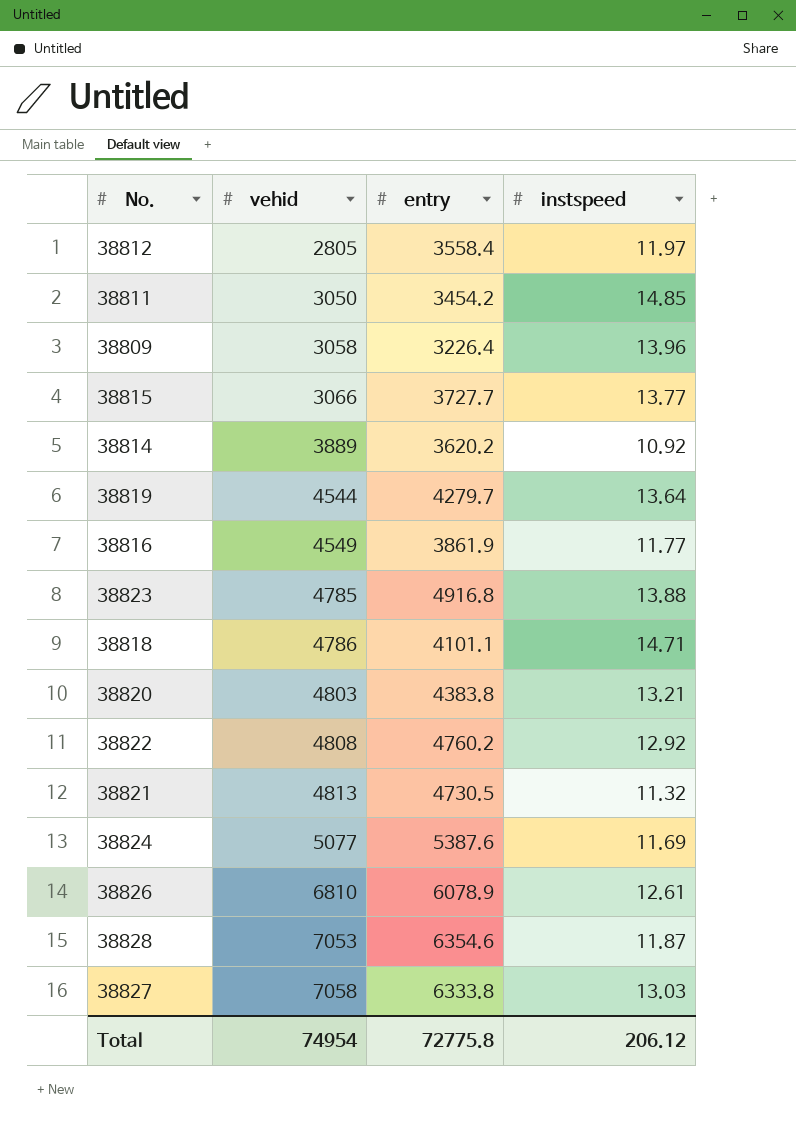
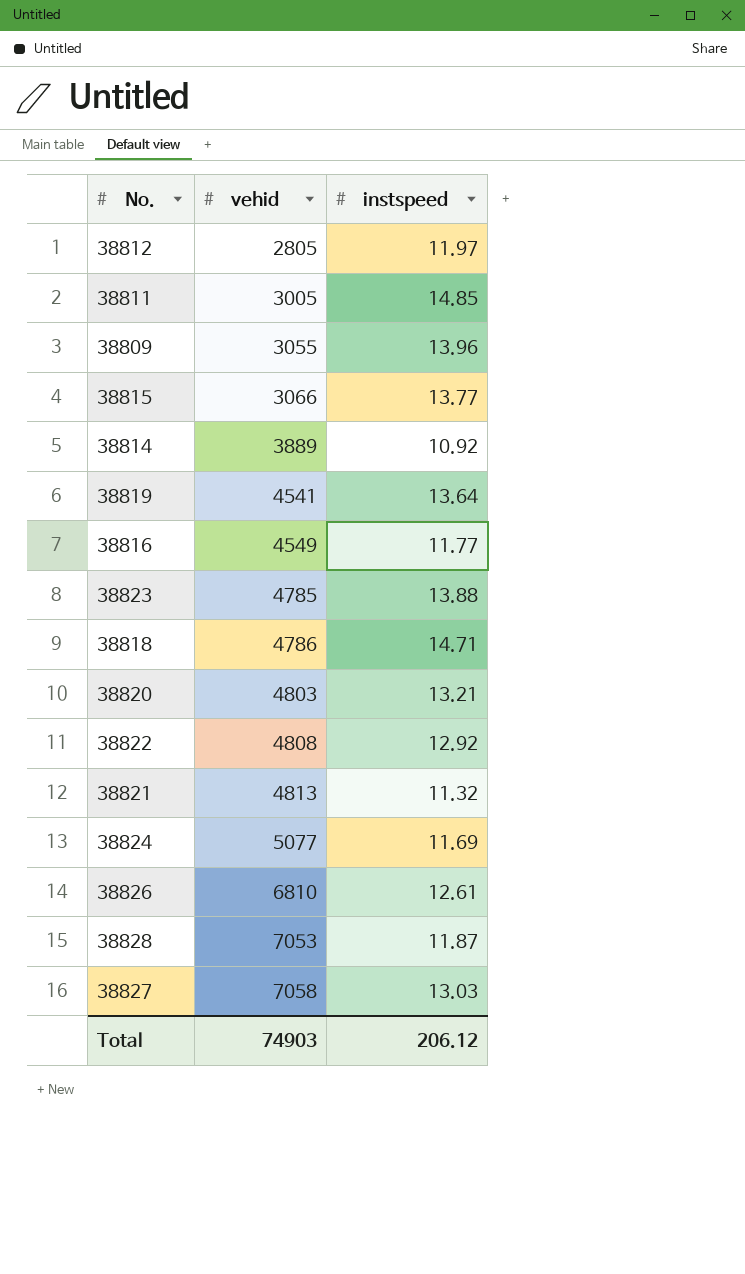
column entry | position: 3 -> none
38811 | vehid: 3050 -> 3005
38809 | vehid: 3058 -> 3055
38819 | vehid: 4544 -> 4541
Total | vehid: 74954 -> 74903

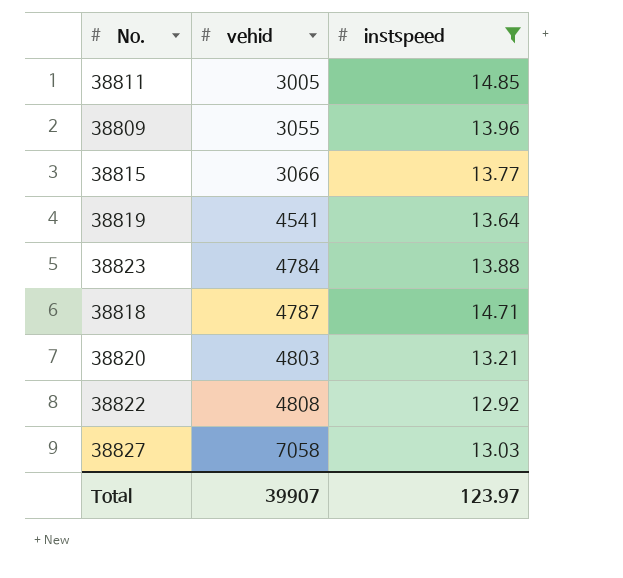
filter: none -> instspeed >= 12.92
38823 | vehid: 4785 -> 4784
38818 | vehid: 4786 -> 4787
Total | vehid: 74903 -> 39907
Total | instspeed: 206.12 -> 123.97

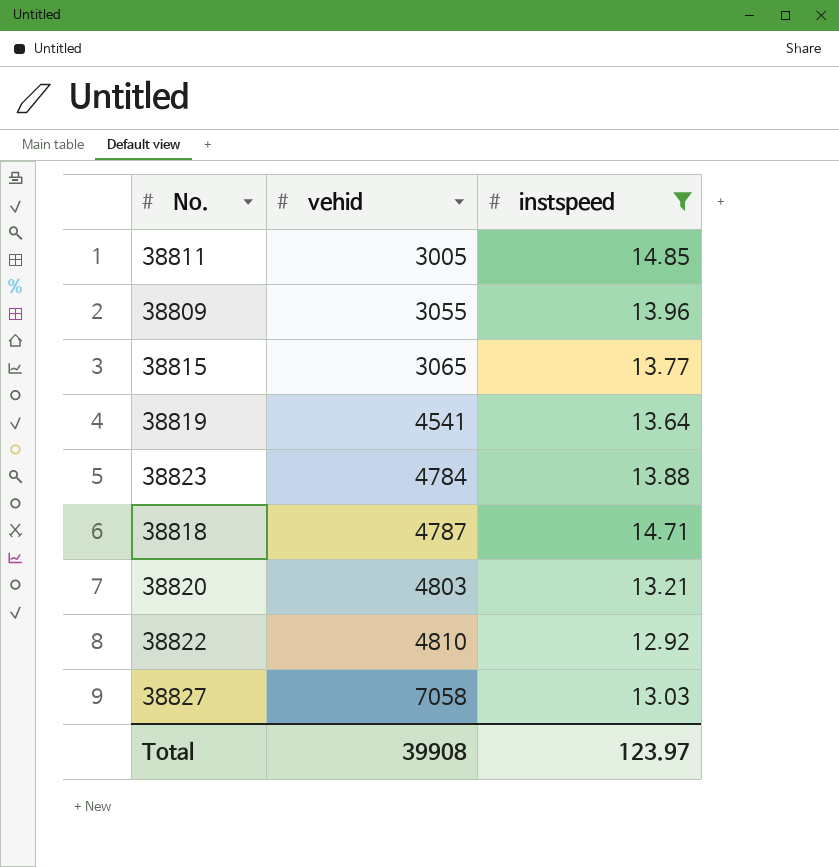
38815 | vehid: 3066 -> 3065
38822 | vehid: 4808 -> 4810
Total | vehid: 39907 -> 39908

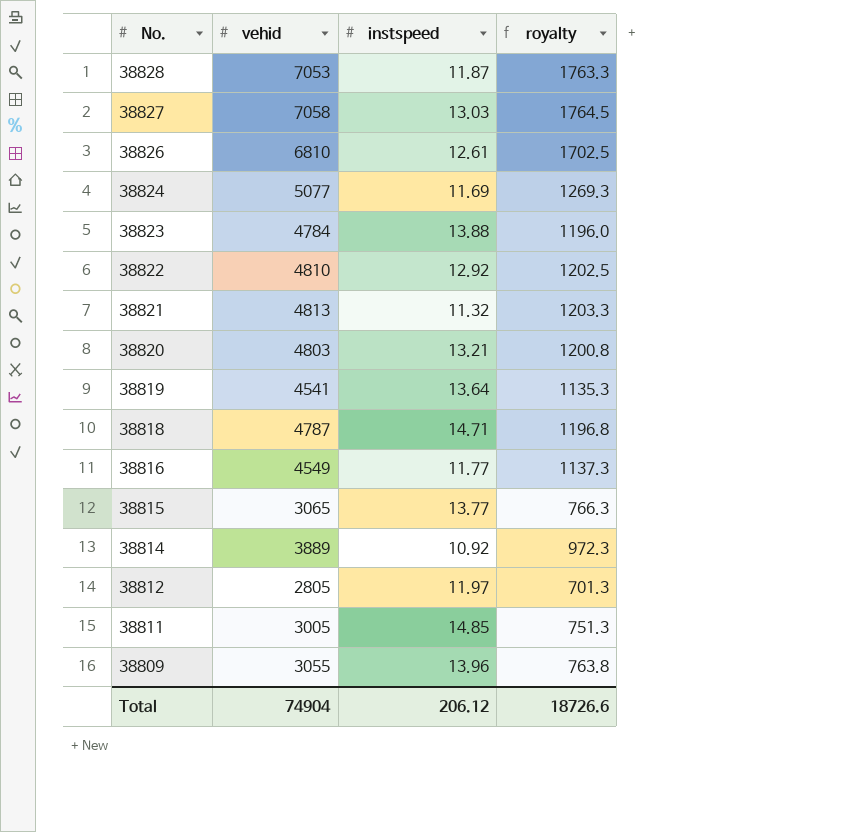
filter: instspeed >= 12.92 -> none
row order: vehid ascending -> No. descending
column royalty | formula: none -> [vehid] * 0.25
Total | vehid: 39908 -> 74904
Total | instspeed: 123.97 -> 206.12

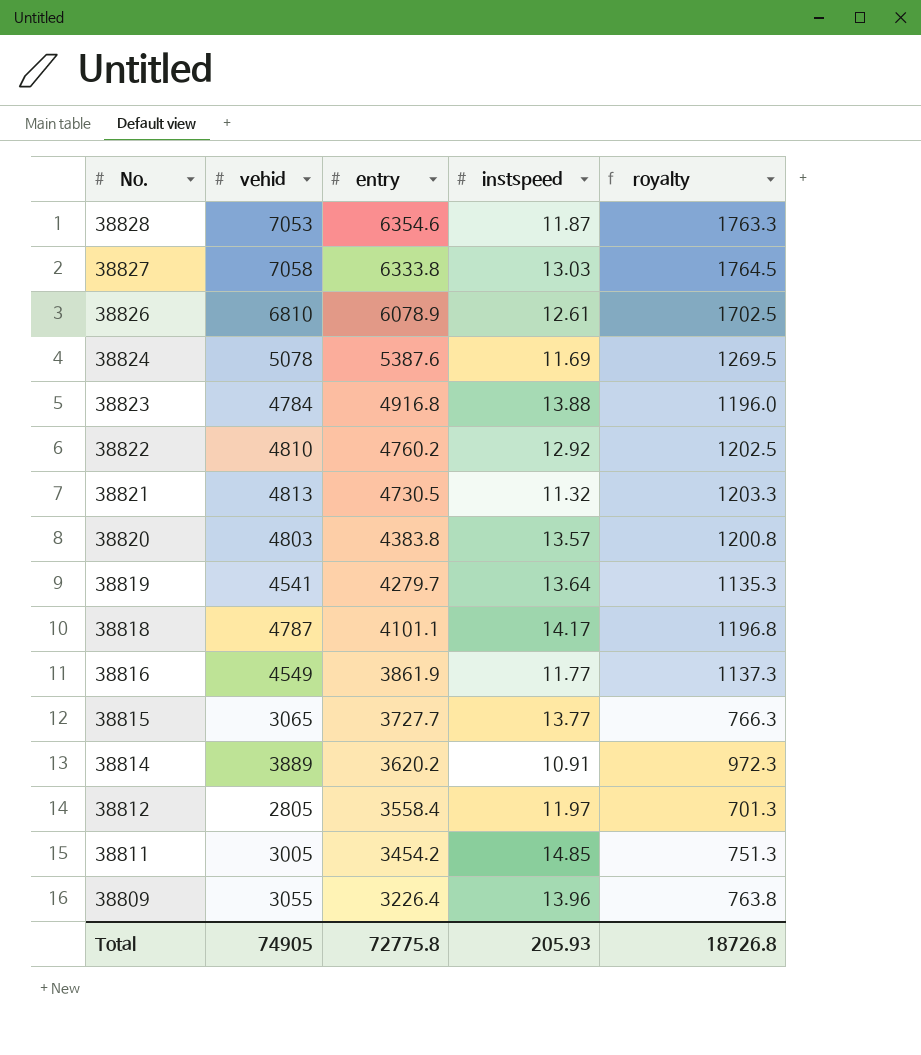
column entry | position: none -> 3
38824 | vehid: 5077 -> 5078
38824 | royalty: 1269.3 -> 1269.5
38820 | instspeed: 13.21 -> 13.57
38818 | instspeed: 14.71 -> 14.17
38814 | instspeed: 10.92 -> 10.91
Total | vehid: 74904 -> 74905
Total | instspeed: 206.12 -> 205.93
Total | royalty: 18726.6 -> 18726.8

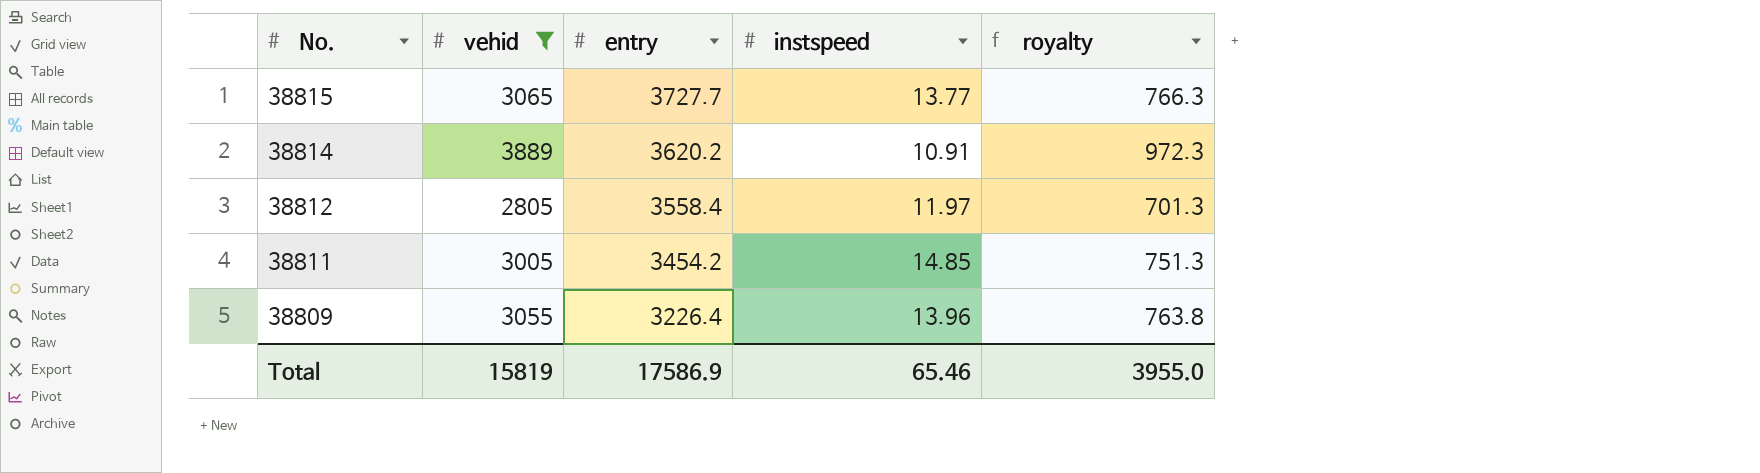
filter: none -> vehid <= 3889
Total | vehid: 74905 -> 15819
Total | entry: 72775.8 -> 17586.9
Total | instspeed: 205.93 -> 65.46
Total | royalty: 18726.8 -> 3955.0

